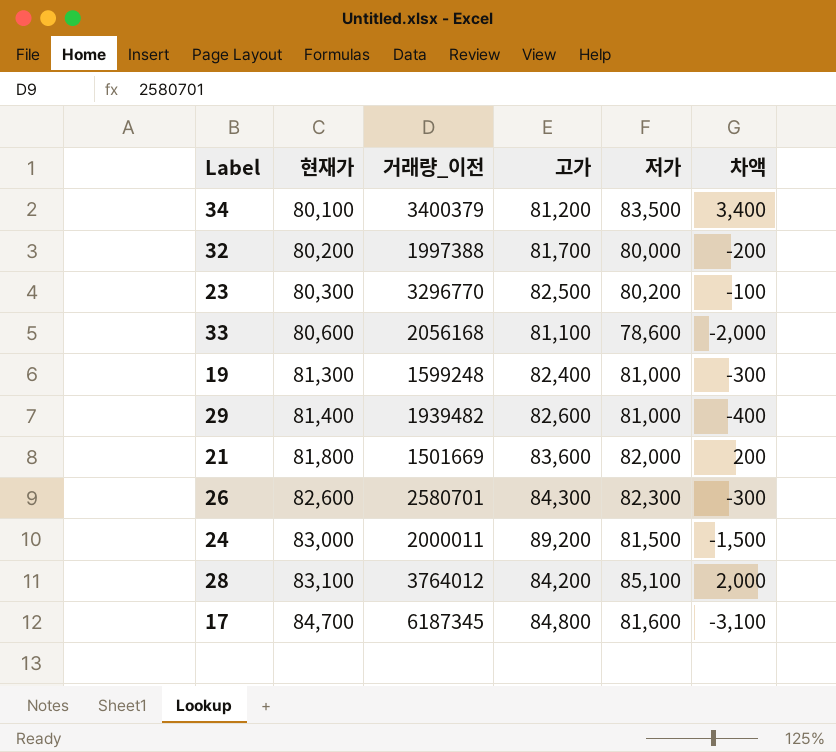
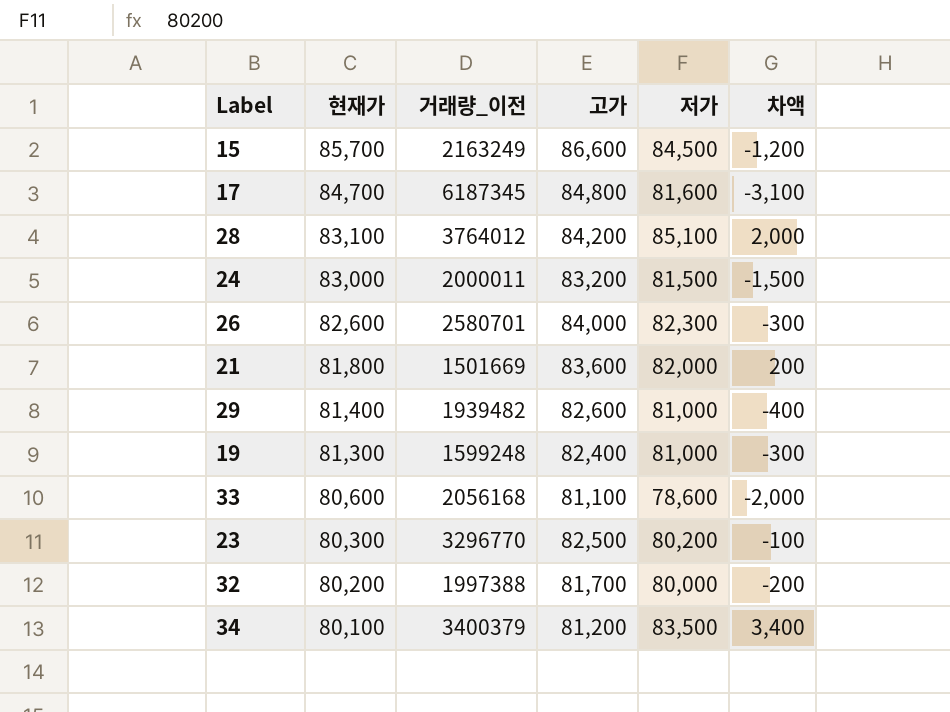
row order: 현재가 ascending -> 현재가 descending
row 15: none -> 85,700 | 2163249 | 86,600 | 84,500 | -1,200
24 | 고가: 89,200 -> 83,200
26 | 고가: 84,300 -> 84,000

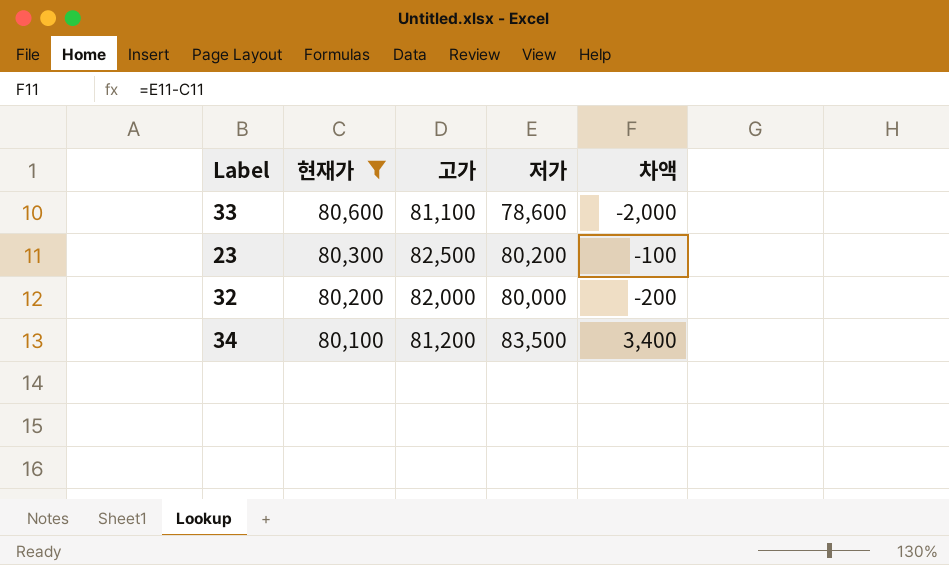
filter: none -> 현재가 <= 80,600
column 거래량_이전 | position: 3 -> none
32 | 고가: 81,700 -> 82,000

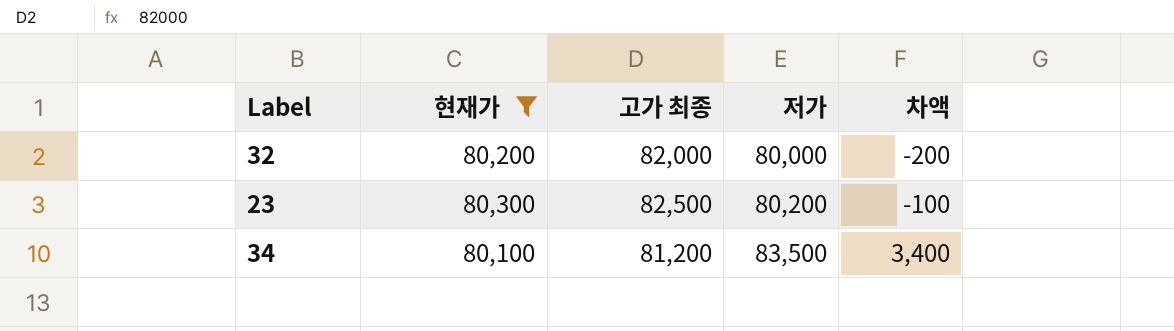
row order: 현재가 descending -> 저가 ascending
column name: 고가 -> 고가 최종
row 33: 80,600 | 81,100 | 78,600 | -2,000 -> none

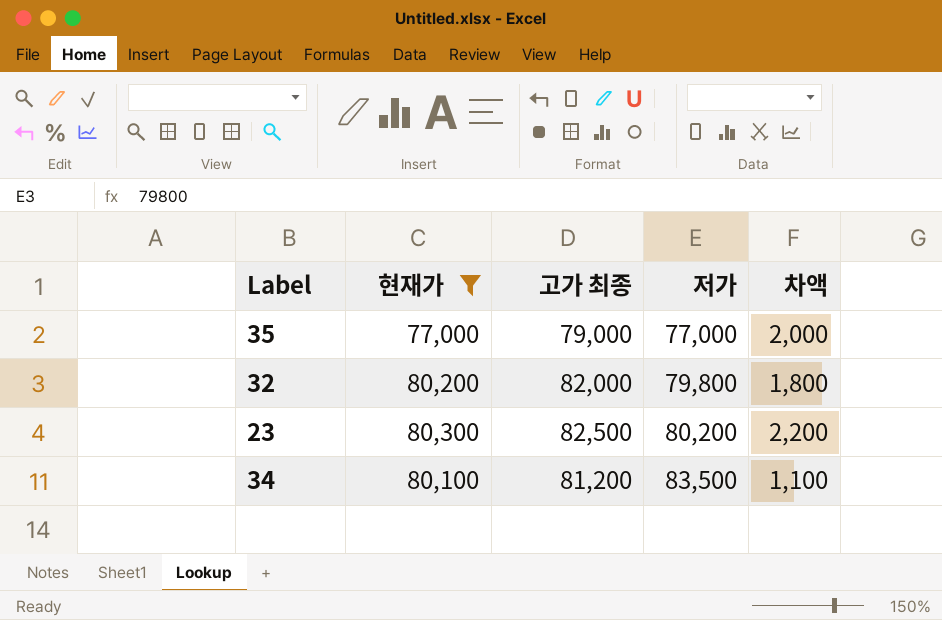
column 차액 | formula: [저가] - [현재가] -> [고가 최종] - [현재가]
row 35: none -> 77,000 | 79,000 | 77,000 | 2,000
32 | 저가: 80,000 -> 79,800

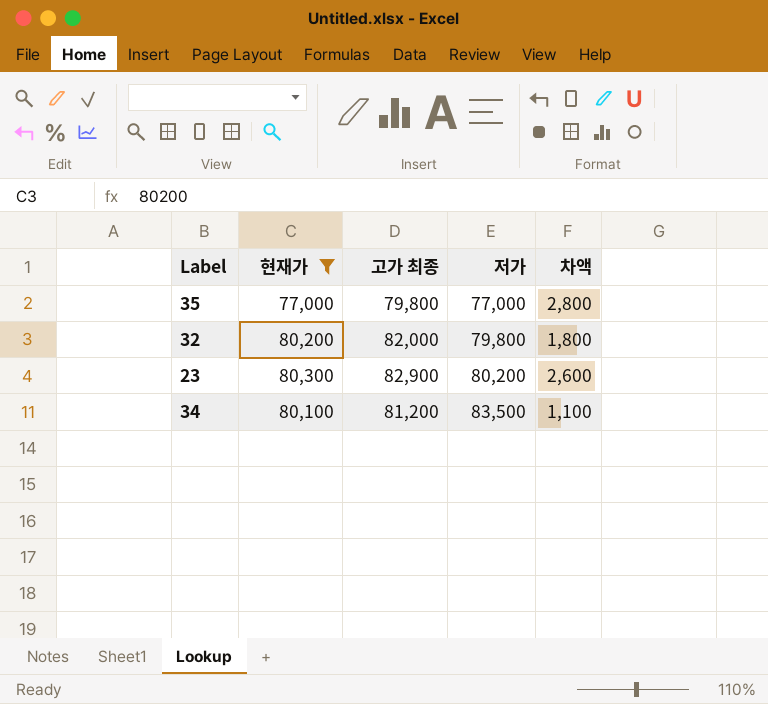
35 | 고가 최종: 79,000 -> 79,800
35 | 차액: 2,000 -> 2,800
23 | 고가 최종: 82,500 -> 82,900
23 | 차액: 2,200 -> 2,600

